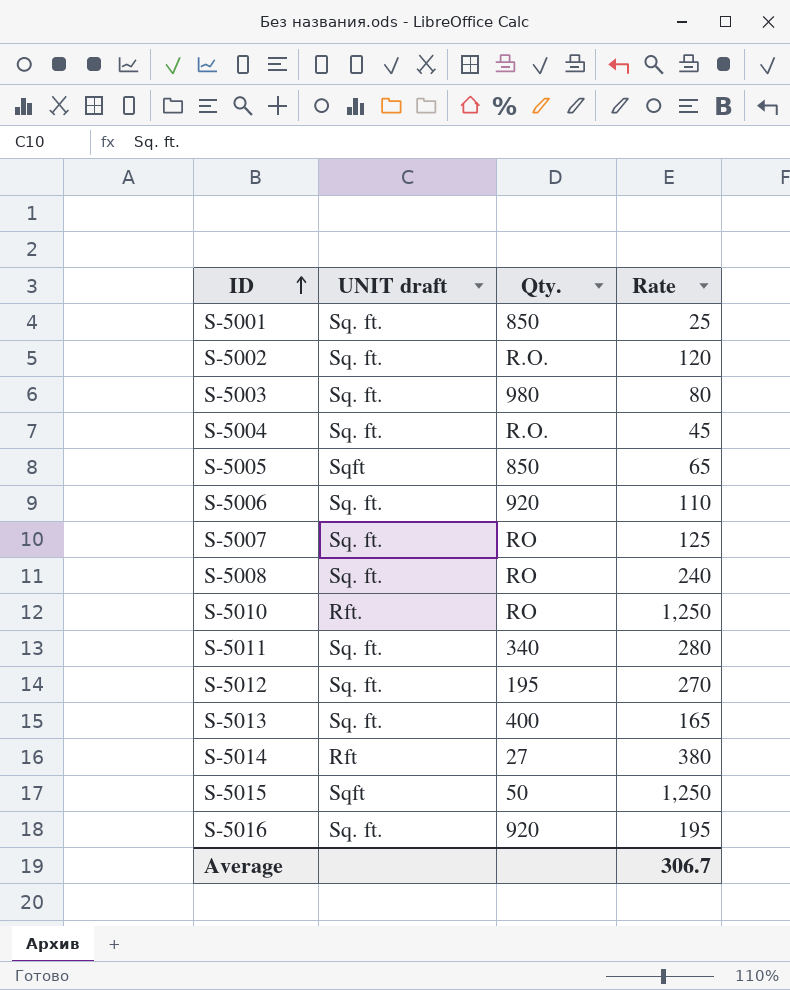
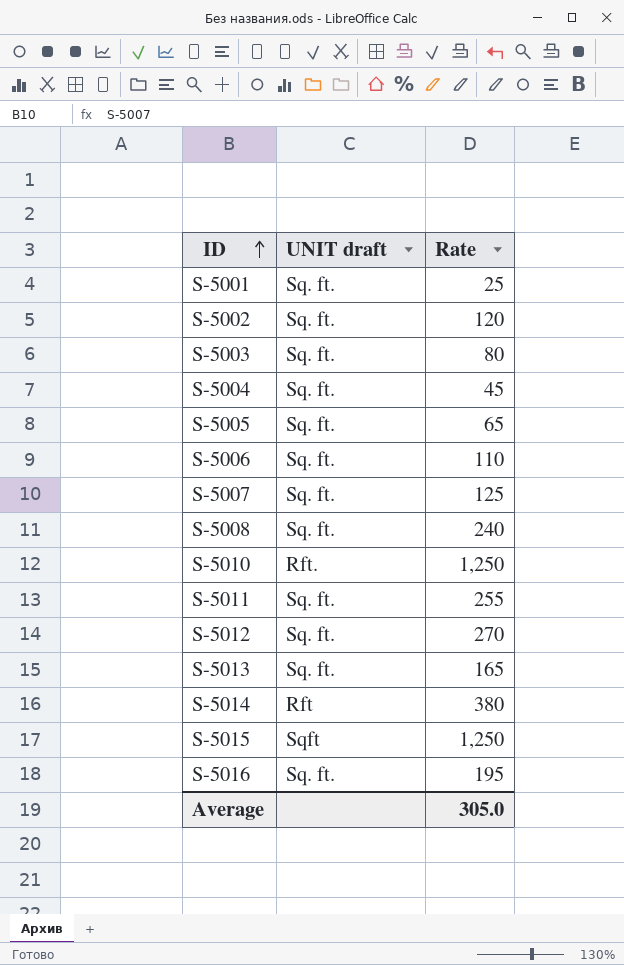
column Qty. | position: 3 -> none
S-5005 | UNIT draft: Sqft -> Sq. ft.
S-5011 | Rate: 280 -> 255
Average | Rate: 306.7 -> 305.0

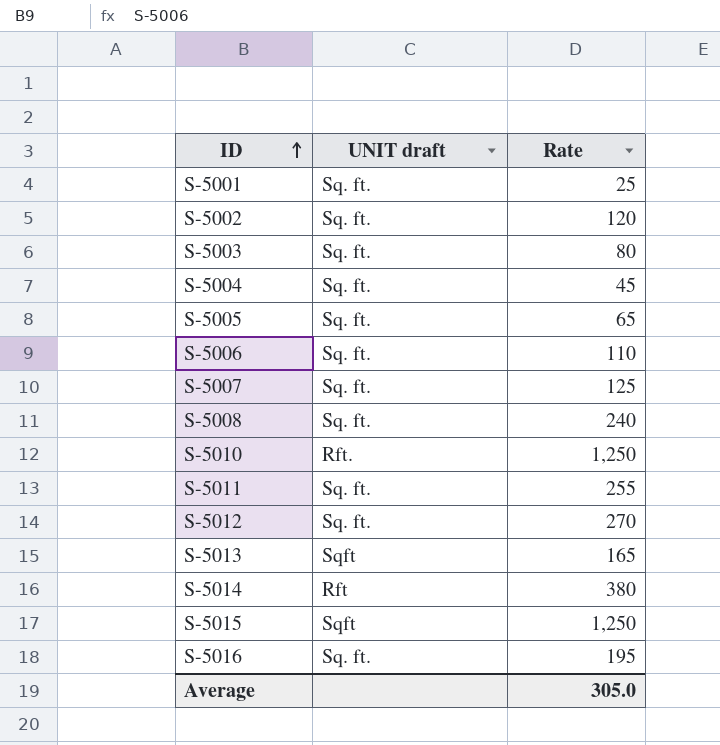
S-5013 | UNIT draft: Sq. ft. -> Sqft

